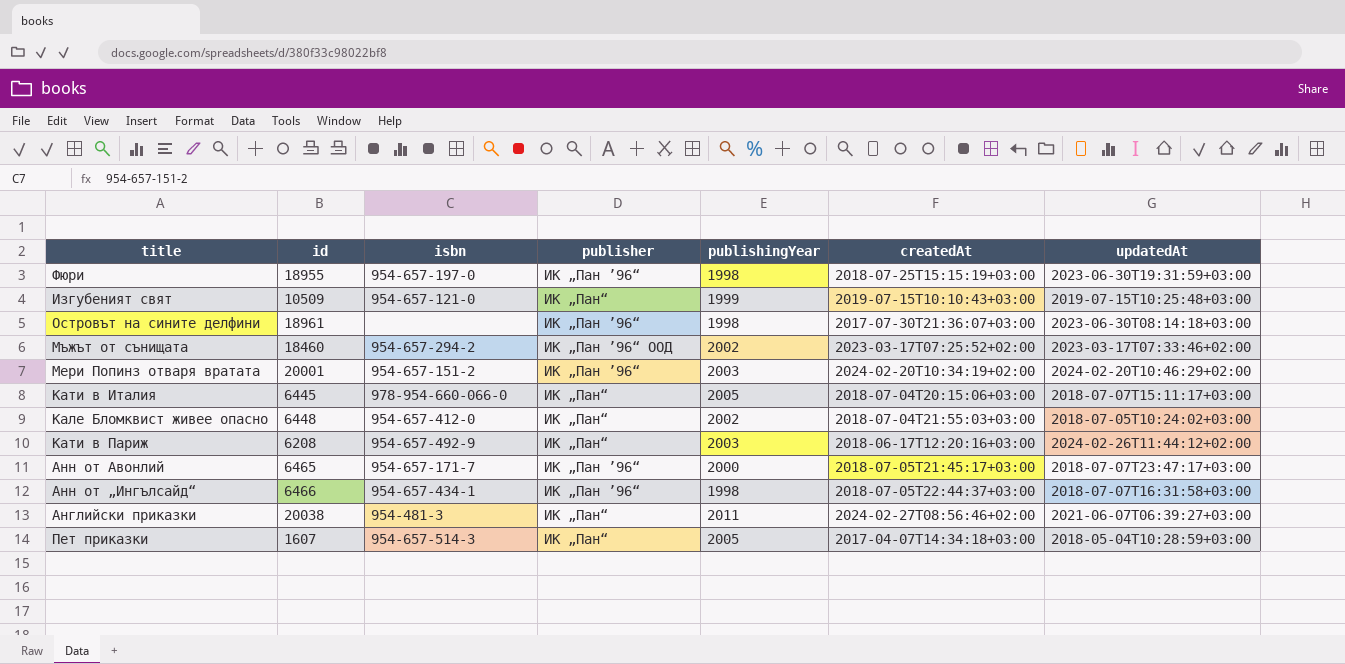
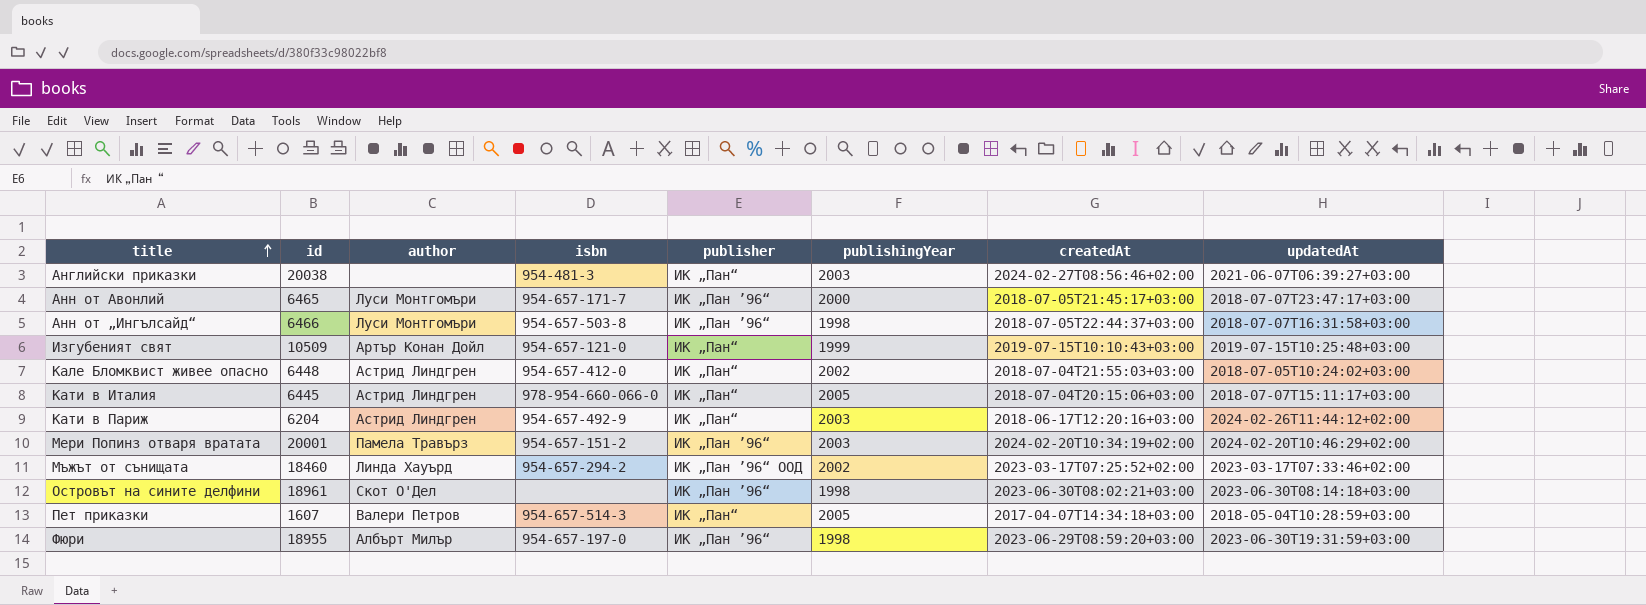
row order: none -> title ascending
column author | position: none -> 3
Английски приказки | publishingYear: 2011 -> 2003
Анн от „Ингълсайд“ | isbn: 954-657-434-1 -> 954-657-503-8
Кати в Париж | id: 6208 -> 6204
Островът на сините делфини | createdAt: 2017-07-30T21:36:07+03:00 -> 2023-06-30T08:02:21+03:00
Фюри | createdAt: 2018-07-25T15:15:19+03:00 -> 2023-06-29T08:59:20+03:00

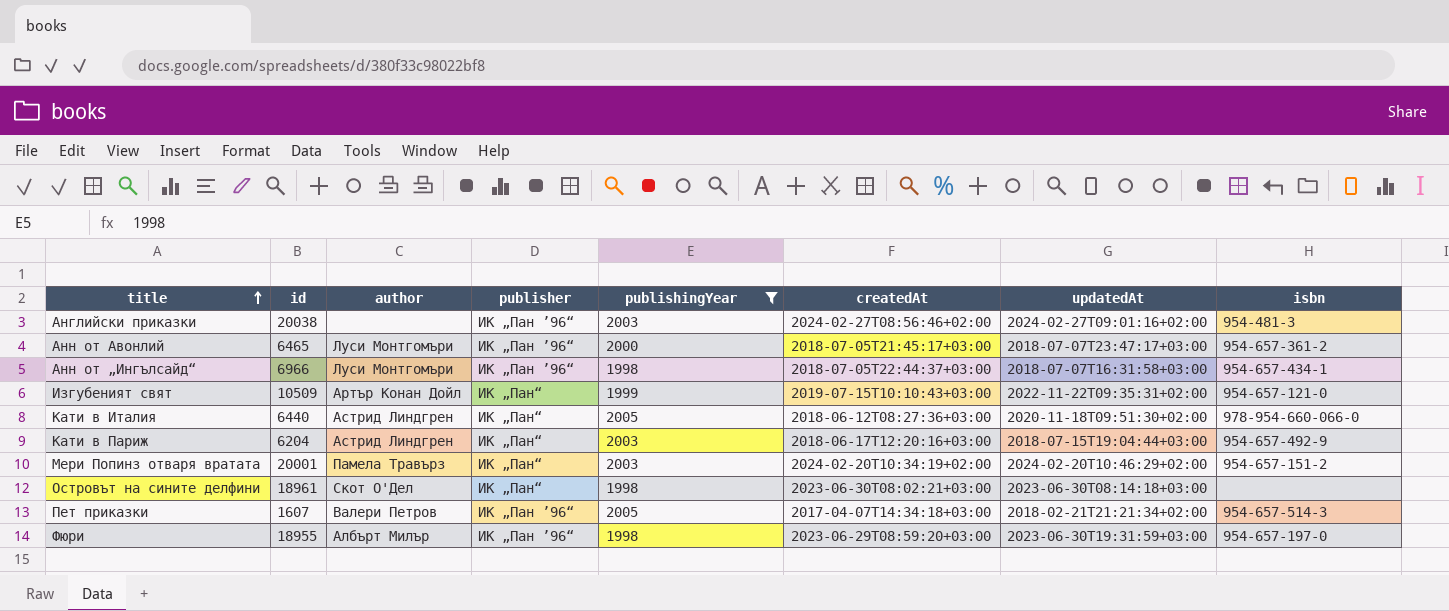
filter: none -> publishingYear != 2002
column isbn | position: 4 -> 8
Английски приказки | publisher: ИК „Пан“ -> ИК „Пан ’96“
Английски приказки | updatedAt: 2021-06-07T06:39:27+03:00 -> 2024-02-27T09:01:16+02:00
Анн от Авонлий | isbn: 954-657-171-7 -> 954-657-361-2
Анн от „Ингълсайд“ | id: 6466 -> 6966
Анн от „Ингълсайд“ | isbn: 954-657-503-8 -> 954-657-434-1
Изгубеният свят | updatedAt: 2019-07-15T10:25:48+03:00 -> 2022-11-22T09:35:31+02:00
Кати в Италия | id: 6445 -> 6440
Кати в Италия | createdAt: 2018-07-04T20:15:06+03:00 -> 2018-06-12T08:27:36+03:00
Кати в Италия | updatedAt: 2018-07-07T15:11:17+03:00 -> 2020-11-18T09:51:30+02:00
Кати в Париж | updatedAt: 2024-02-26T11:44:12+02:00 -> 2018-07-15T19:04:44+03:00
Мери Попинз отваря вратата | publisher: ИК „Пан ’96“ -> ИК „Пан“
Островът на сините делфини | publisher: ИК „Пан ’96“ -> ИК „Пан“
Пет приказки | publisher: ИК „Пан“ -> ИК „Пан ’96“
Пет приказки | updatedAt: 2018-05-04T10:28:59+03:00 -> 2018-02-21T21:21:34+02:00

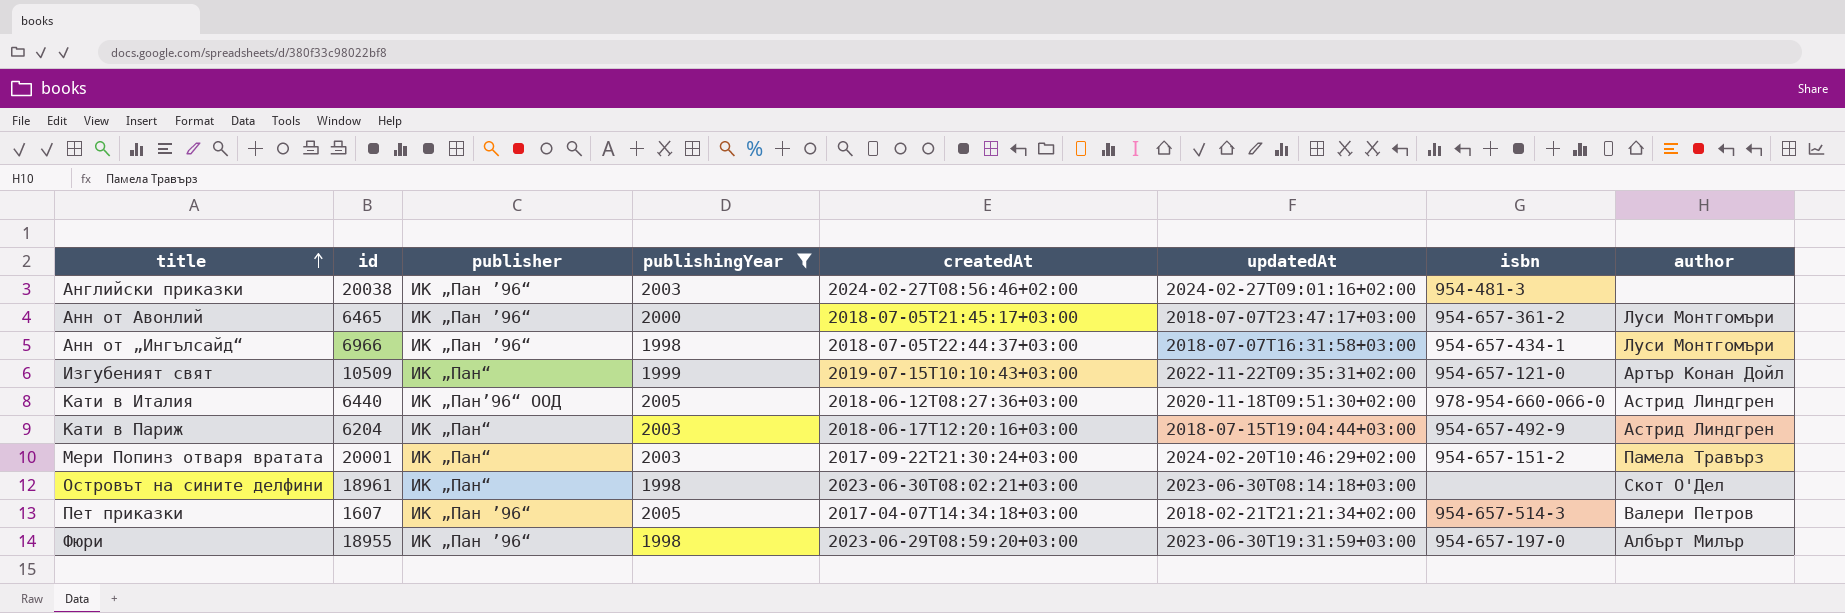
column author | position: 3 -> 8
Кати в Италия | publisher: ИК „Пан“ -> ИК „Пан’96“ ООД
Мери Попинз отваря вратата | createdAt: 2024-02-20T10:34:19+02:00 -> 2017-09-22T21:30:24+03:00

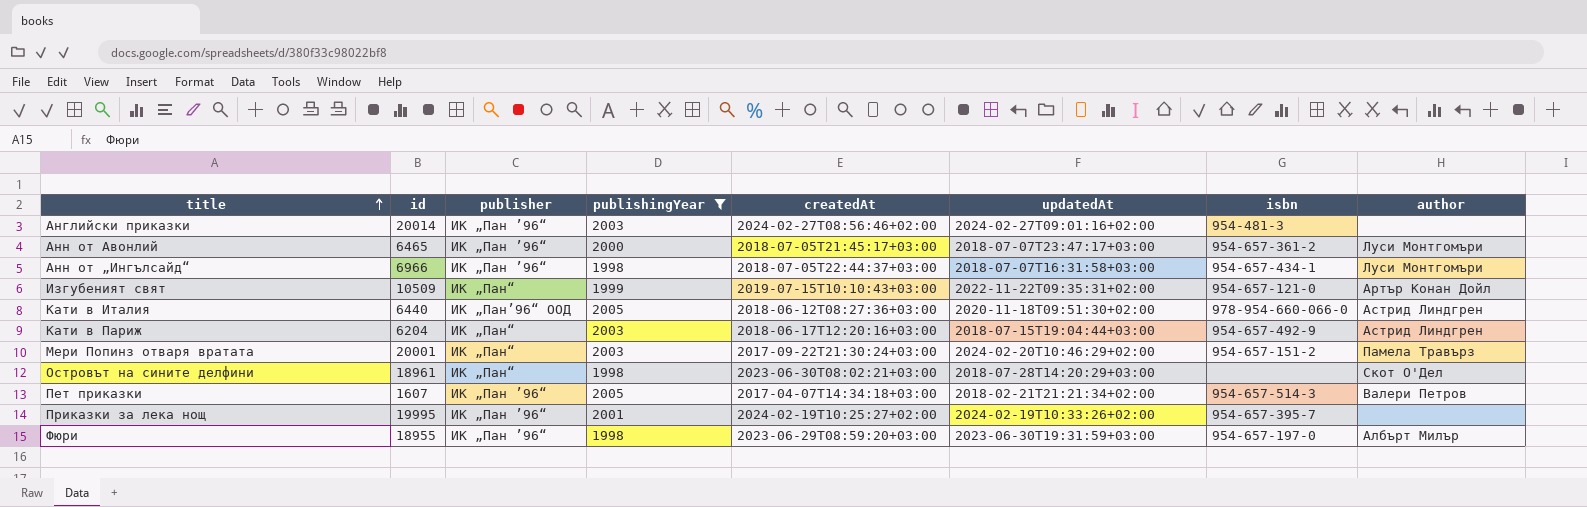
Английски приказки | id: 20038 -> 20014
Островът на сините делфини | updatedAt: 2023-06-30T08:14:18+03:00 -> 2018-07-28T14:20:29+03:00
row Приказки за лека нощ: none -> 19995 | ИК „Пан ’96“ | 2001 | 2024-02-19T10:25:27+02:00 | 2024-02-19T10:33:26+02:00 | 954-657-395-7 | none

